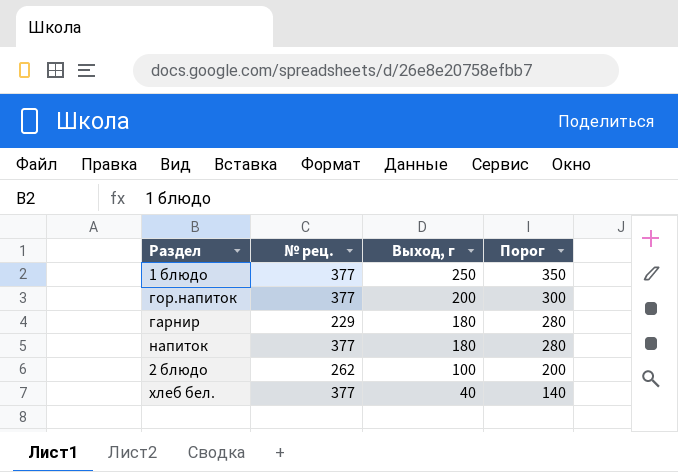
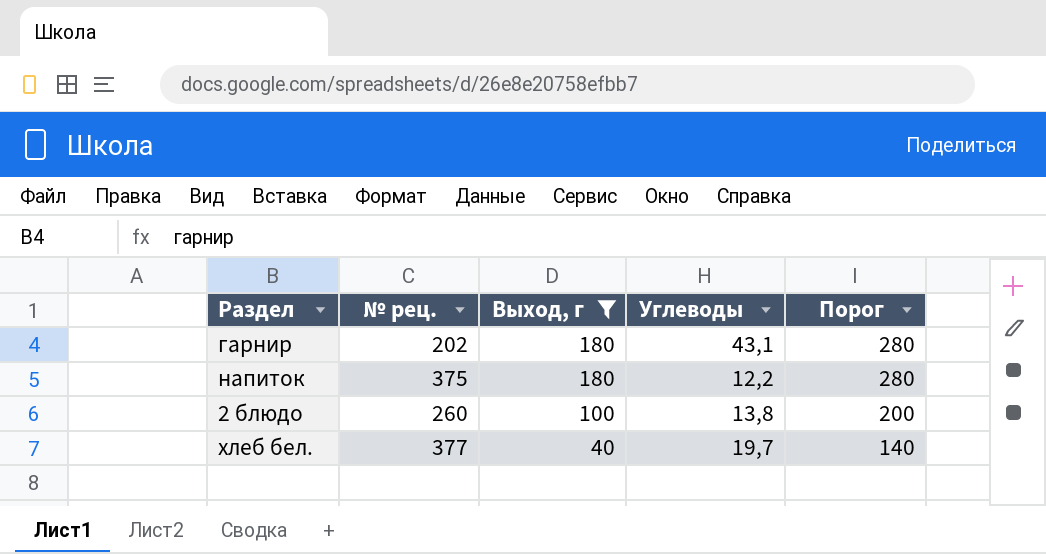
filter: none -> Выход, г <= 180
column Углеводы | position: none -> 4
гарнир | № рец.: 229 -> 202
напиток | № рец.: 377 -> 375
2 блюдо | № рец.: 262 -> 260

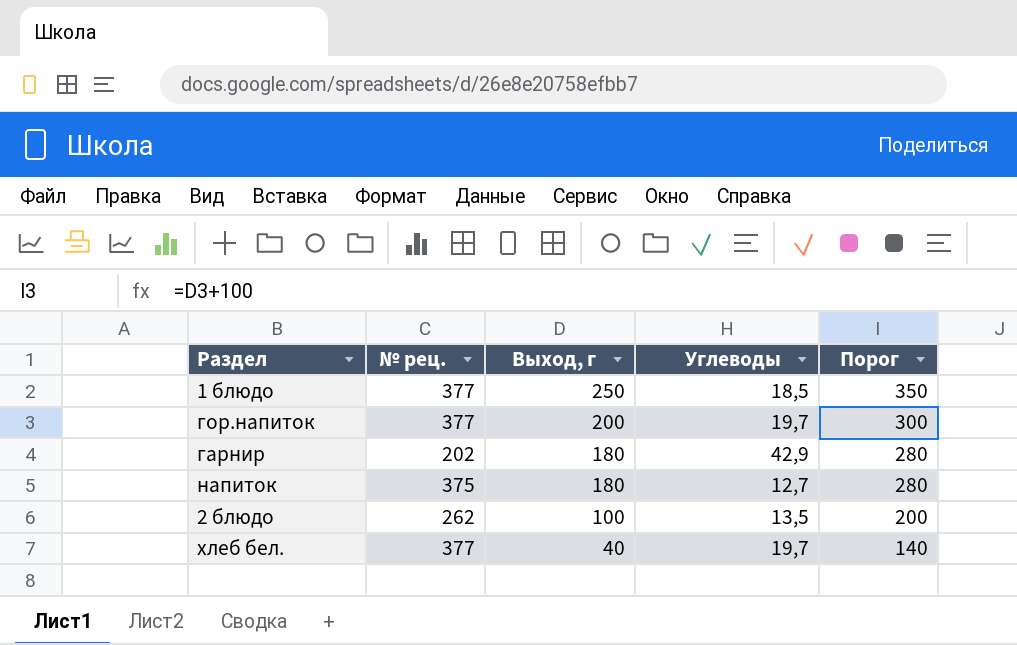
filter: Выход, г <= 180 -> none
гарнир | Углеводы: 43,1 -> 42,9
напиток | Углеводы: 12,2 -> 12,7
2 блюдо | № рец.: 260 -> 262
2 блюдо | Углеводы: 13,8 -> 13,5

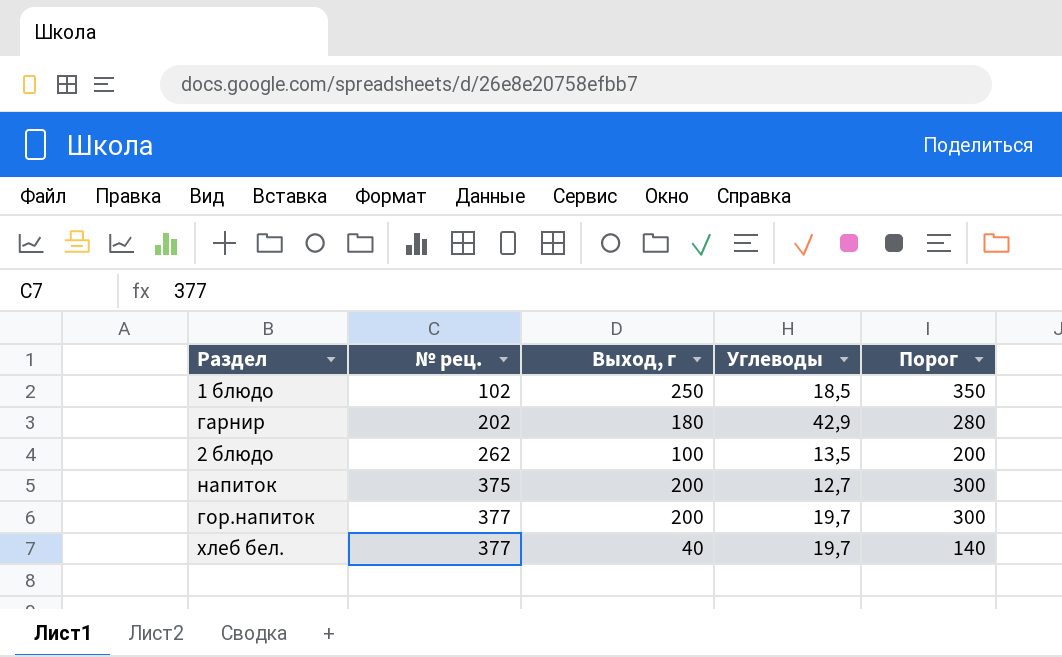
row order: Выход, г descending -> № рец. ascending
1 блюдо | № рец.: 377 -> 102
напиток | Выход, г: 180 -> 200
напиток | Порог: 280 -> 300

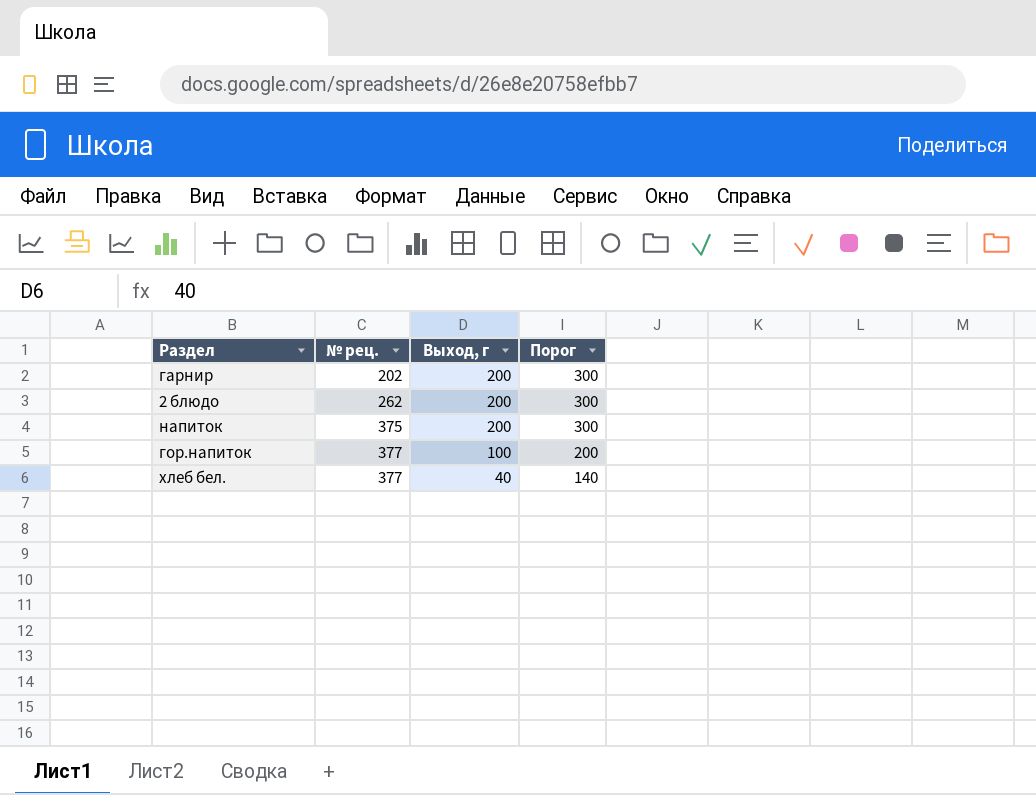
column Углеводы | position: 4 -> none
row 1 блюдо: 102 | 250 | 18,5 | 350 -> none
гарнир | Выход, г: 180 -> 200
гарнир | Порог: 280 -> 300
2 блюдо | Выход, г: 100 -> 200
2 блюдо | Порог: 200 -> 300
гор.напиток | Выход, г: 200 -> 100
гор.напиток | Порог: 300 -> 200

